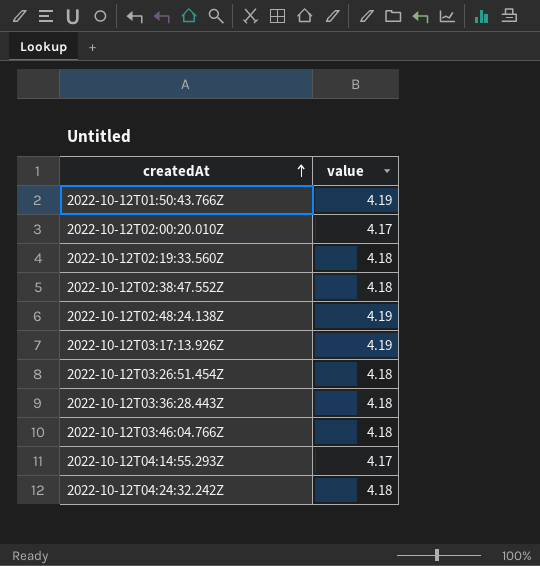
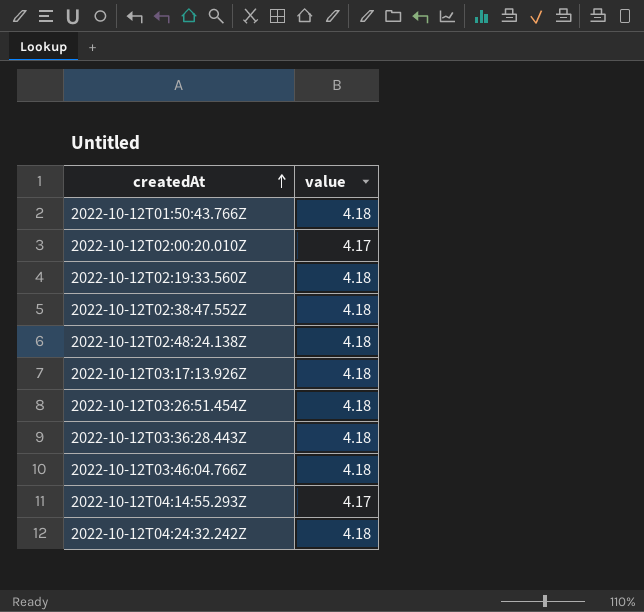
2022-10-12T01:50:43.766Z | value: 4.19 -> 4.18
2022-10-12T02:48:24.138Z | value: 4.19 -> 4.18
2022-10-12T03:17:13.926Z | value: 4.19 -> 4.18

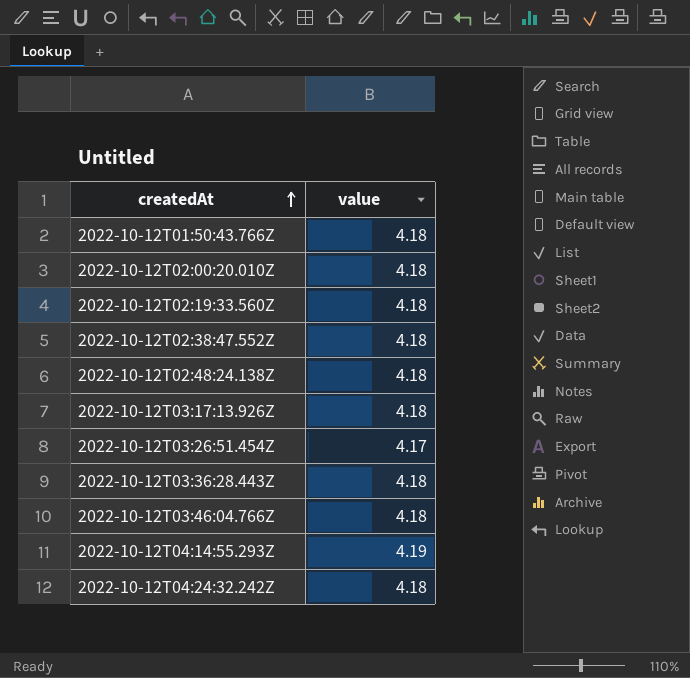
2022-10-12T02:00:20.010Z | value: 4.17 -> 4.18
2022-10-12T03:26:51.454Z | value: 4.18 -> 4.17
2022-10-12T04:14:55.293Z | value: 4.17 -> 4.19

